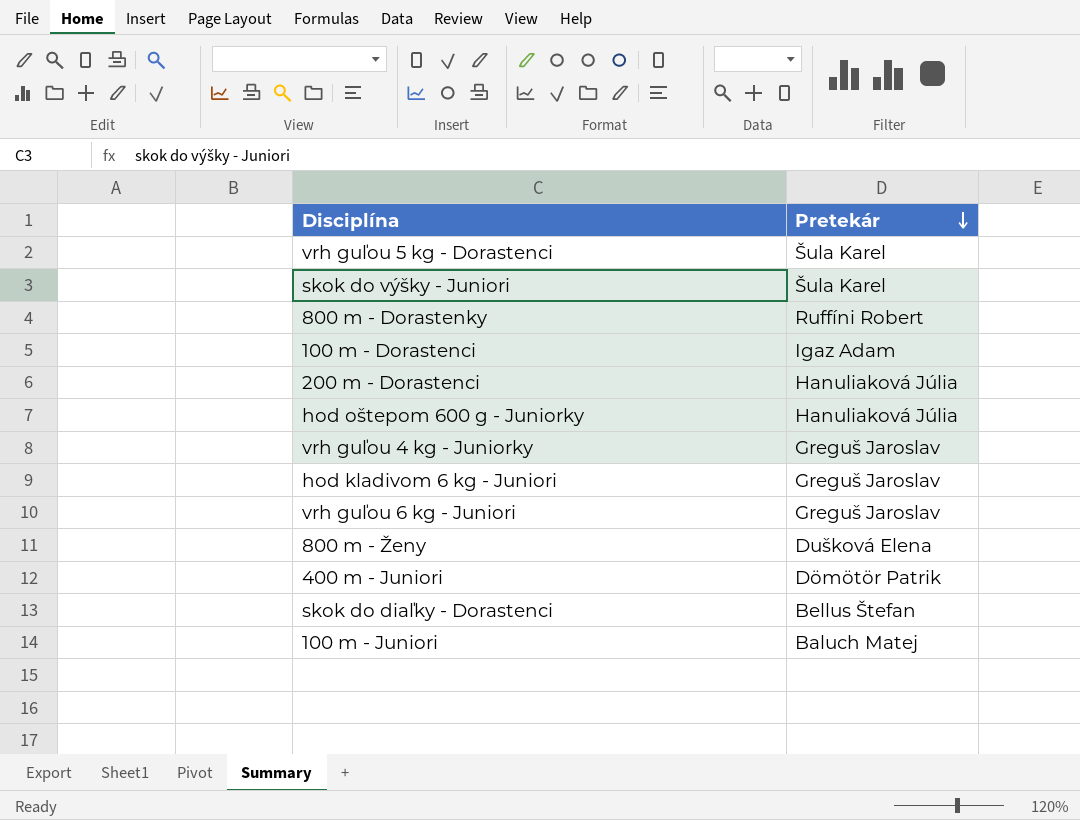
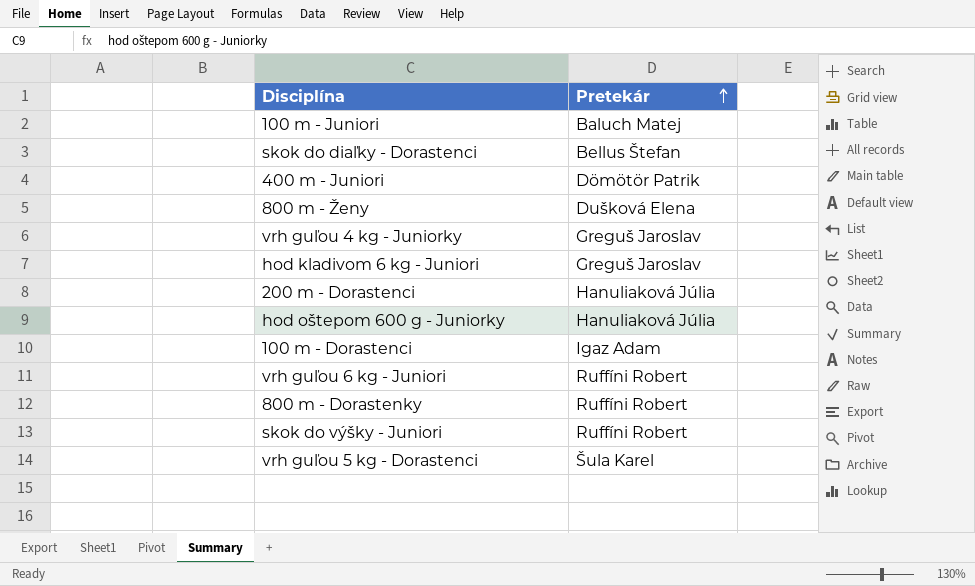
row order: Pretekár descending -> Pretekár ascending
vrh guľou 6 kg - Juniori | Pretekár: Greguš Jaroslav -> Ruffíni Robert
skok do výšky - Juniori | Pretekár: Šula Karel -> Ruffíni Robert

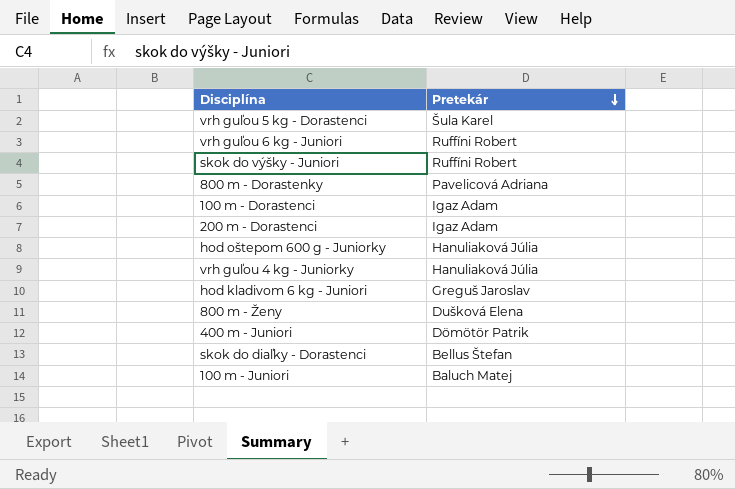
row order: Pretekár ascending -> Pretekár descending
800 m - Dorastenky | Pretekár: Ruffíni Robert -> Pavelicová Adriana
200 m - Dorastenci | Pretekár: Hanuliaková Júlia -> Igaz Adam
vrh guľou 4 kg - Juniorky | Pretekár: Greguš Jaroslav -> Hanuliaková Júlia

